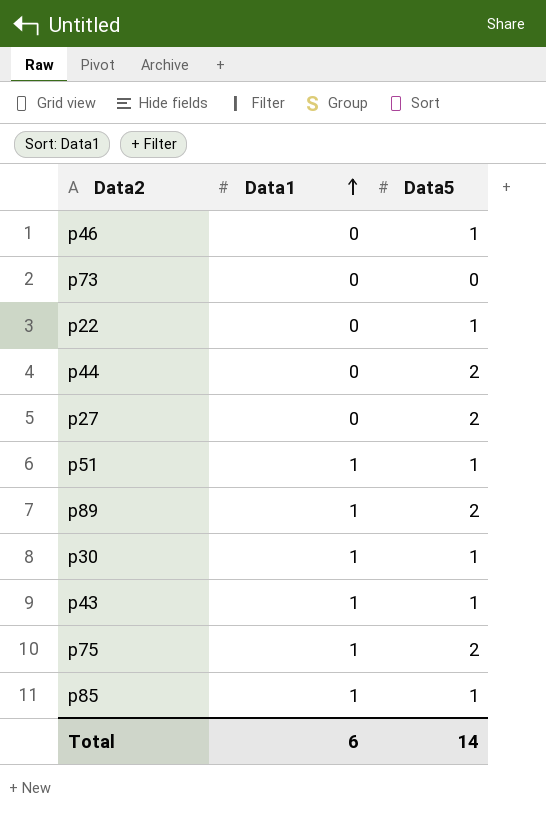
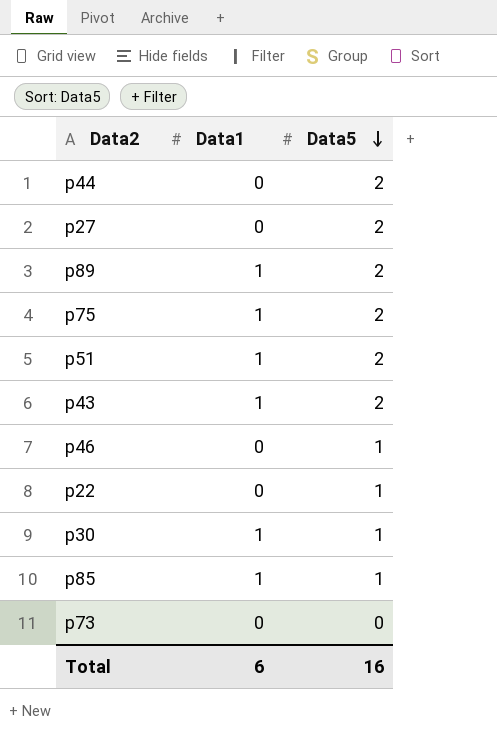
row order: Data1 ascending -> Data5 descending
p51 | Data5: 1 -> 2
p43 | Data5: 1 -> 2
Total | Data5: 14 -> 16

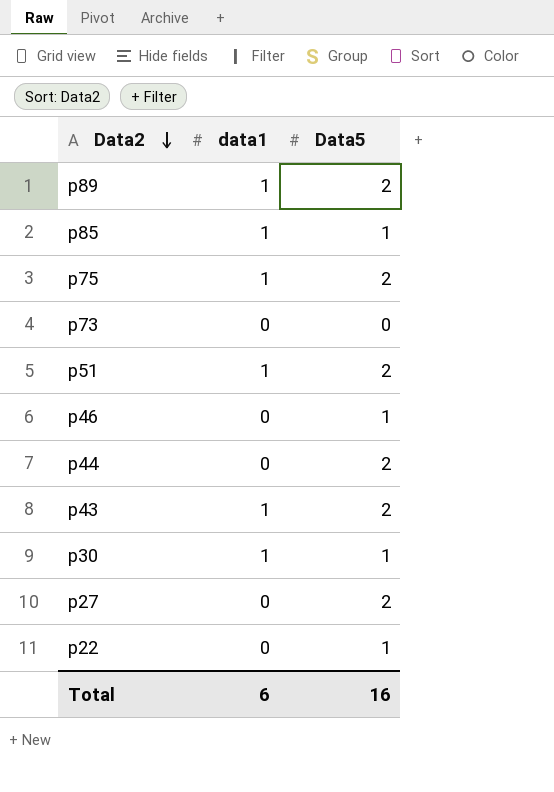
row order: Data5 descending -> Data2 descending
column name: Data1 -> data1

